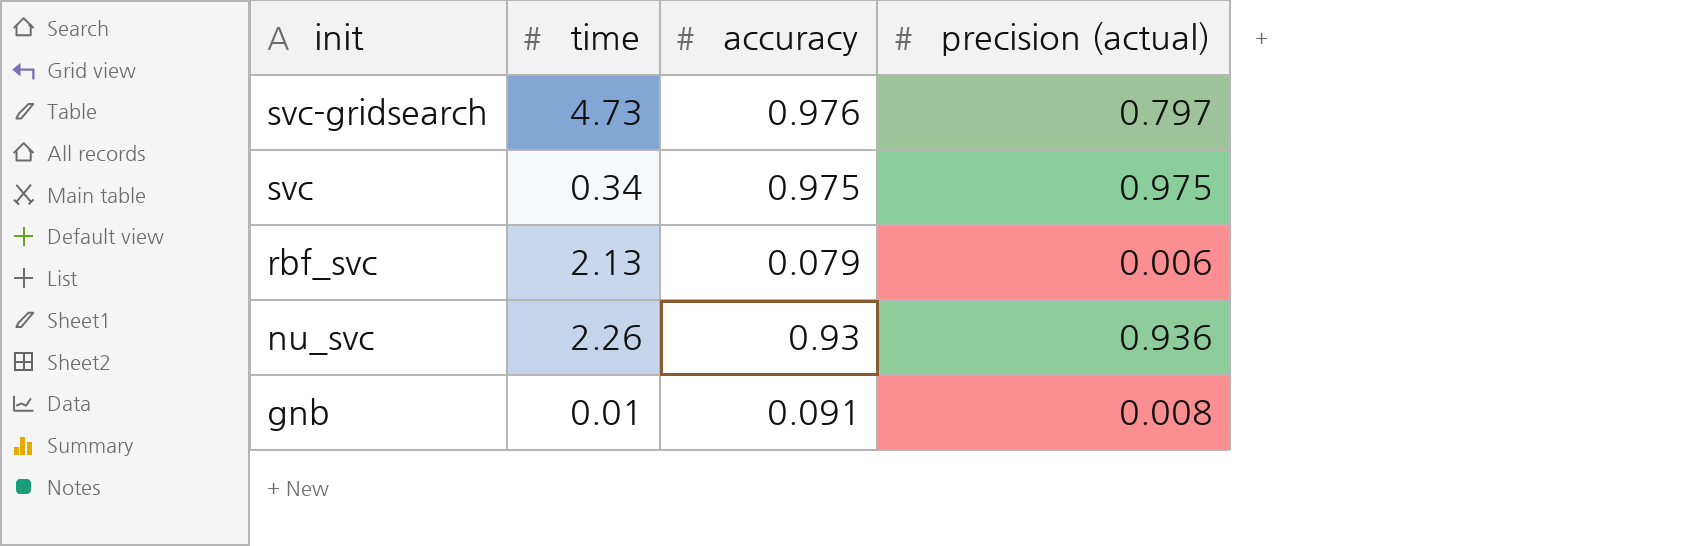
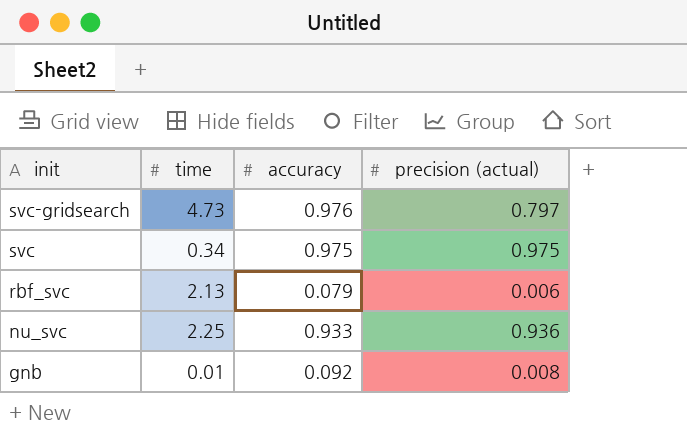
nu_svc | time: 2.26 -> 2.25
nu_svc | accuracy: 0.93 -> 0.933
gnb | accuracy: 0.091 -> 0.092

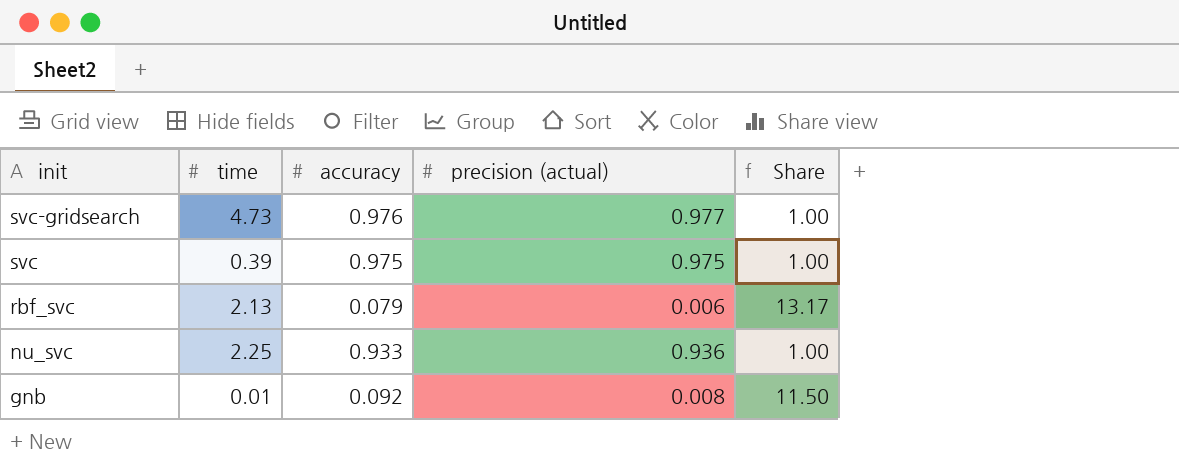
column Share | formula: none -> [accuracy] / [precision (actual)]
svc-gridsearch | precision (actual): 0.797 -> 0.977
svc | time: 0.34 -> 0.39

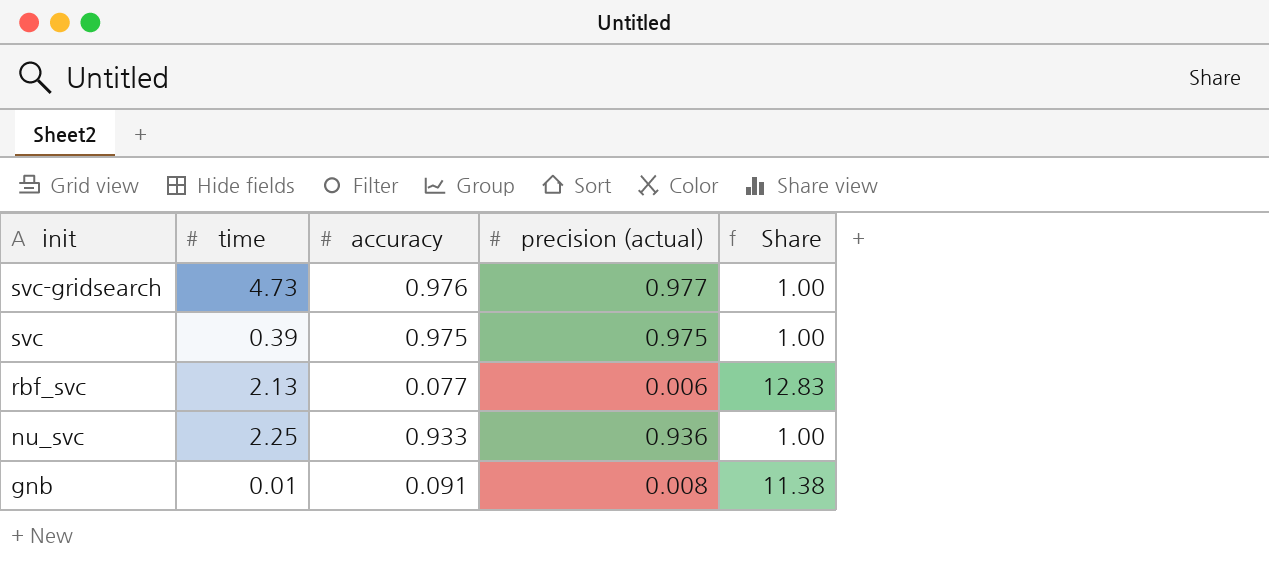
rbf_svc | accuracy: 0.079 -> 0.077
rbf_svc | Share: 13.17 -> 12.83
gnb | accuracy: 0.092 -> 0.091
gnb | Share: 11.50 -> 11.38

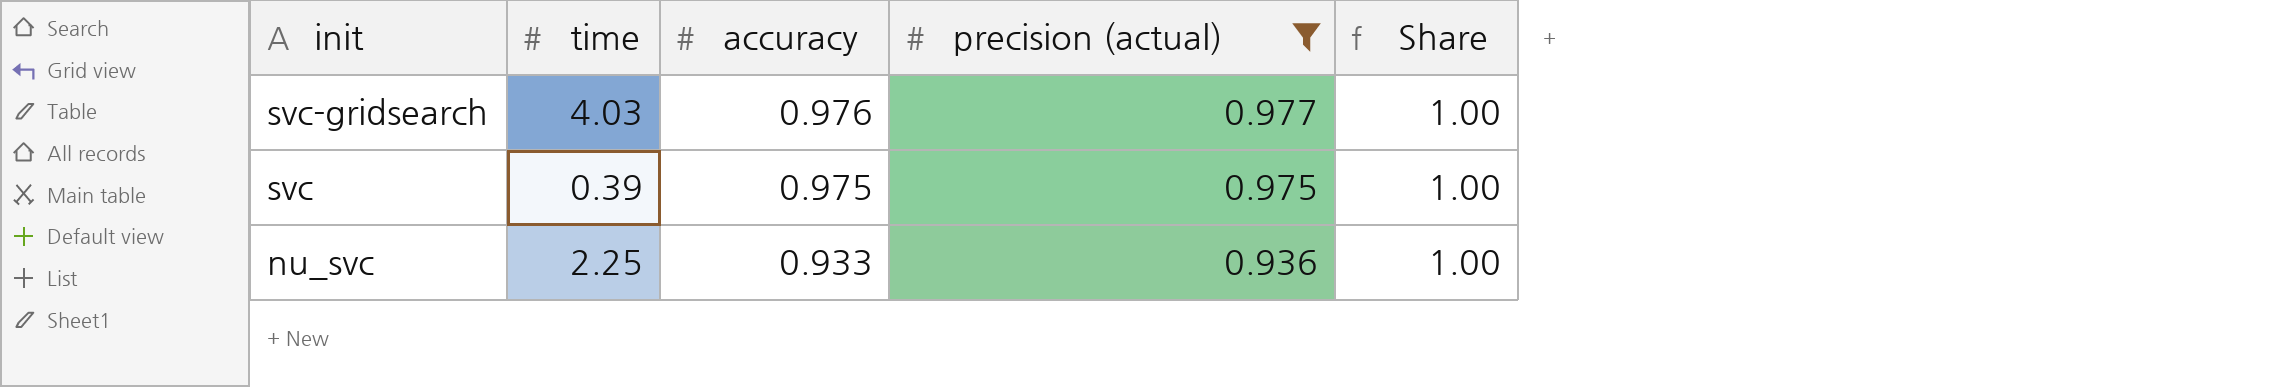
filter: none -> precision (actual) >= 0.936
svc-gridsearch | time: 4.73 -> 4.03

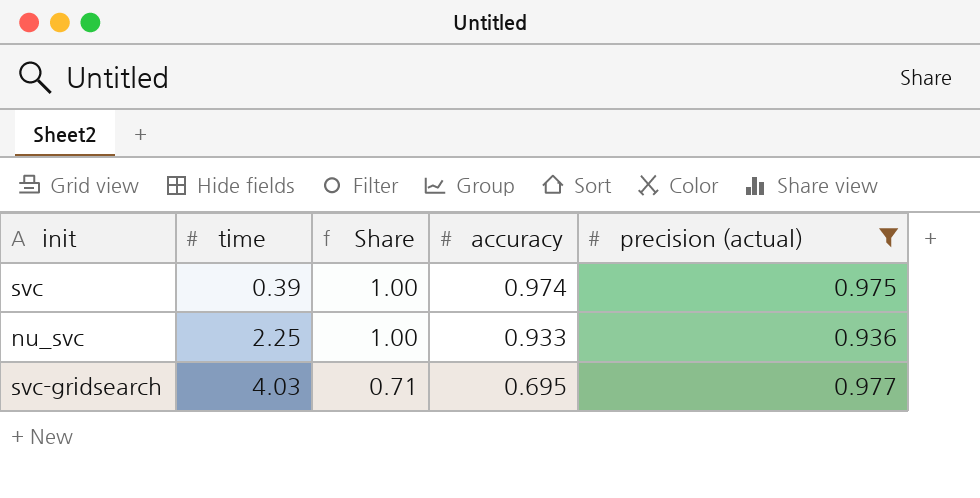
row order: init descending -> time ascending
column Share | position: 5 -> 3
svc | accuracy: 0.975 -> 0.974
svc-gridsearch | Share: 1.00 -> 0.71
svc-gridsearch | accuracy: 0.976 -> 0.695

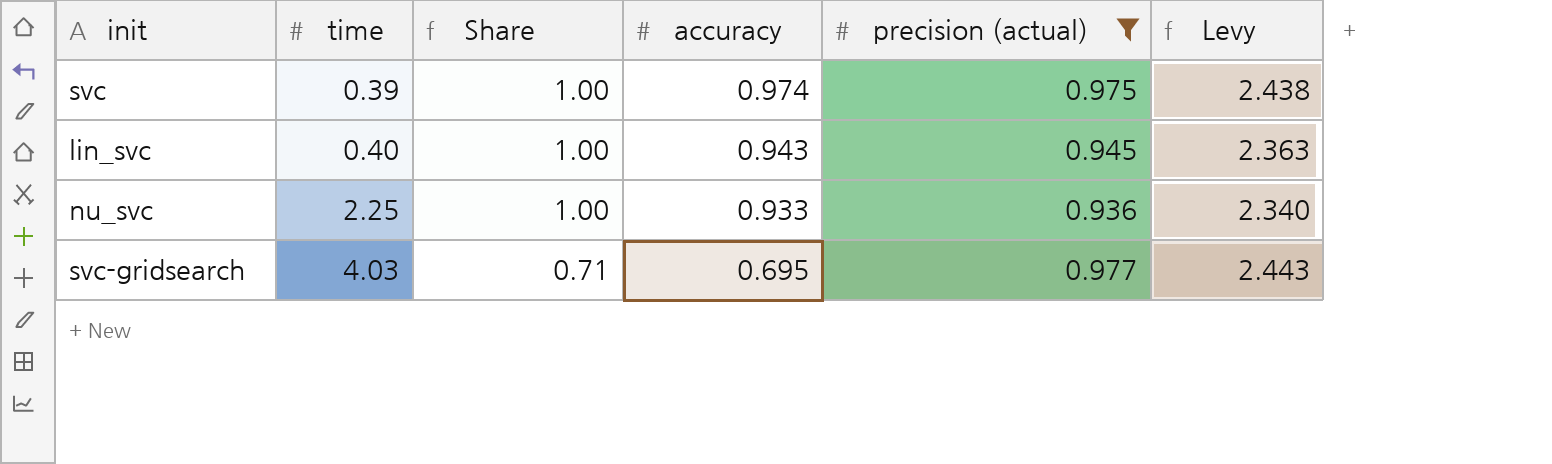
column Levy | formula: none -> [precision (actual)] * 2.5
row lin_svc: none -> 0.40 | 1.00 | 0.943 | 0.945 | 2.363

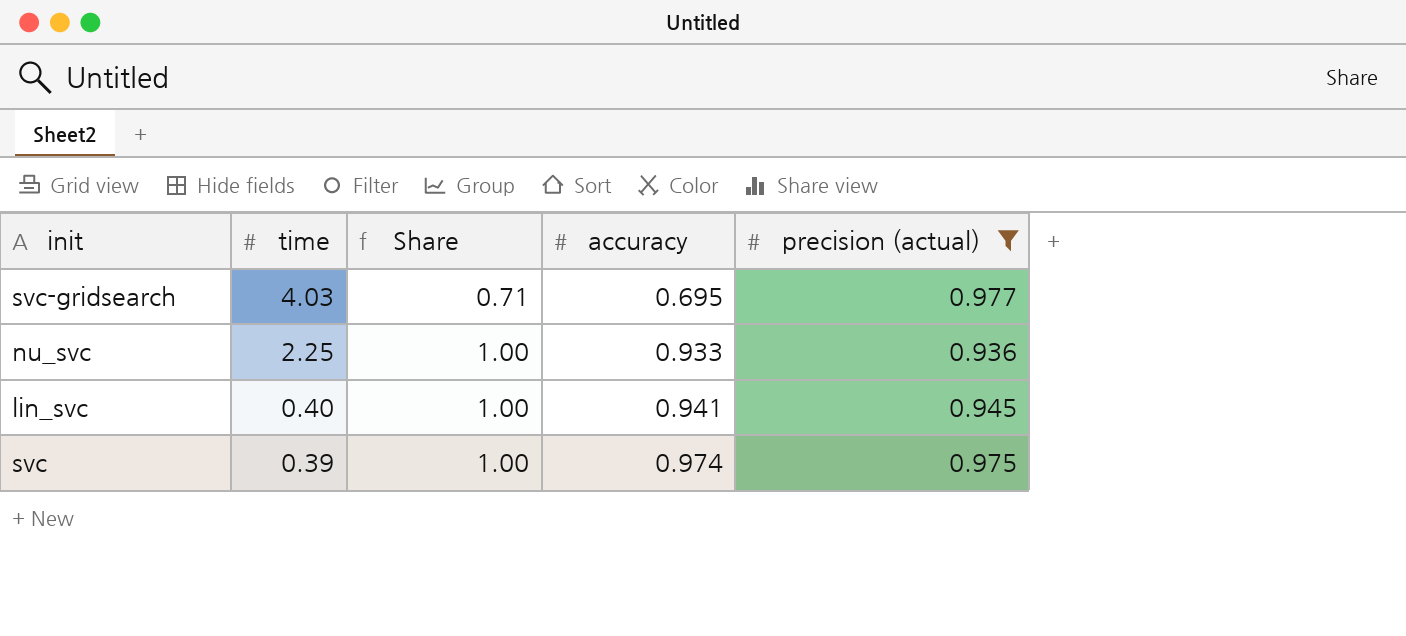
row order: time ascending -> time descending
column Levy | formula: [precision (actual)] * 2.5 -> none
lin_svc | accuracy: 0.943 -> 0.941

